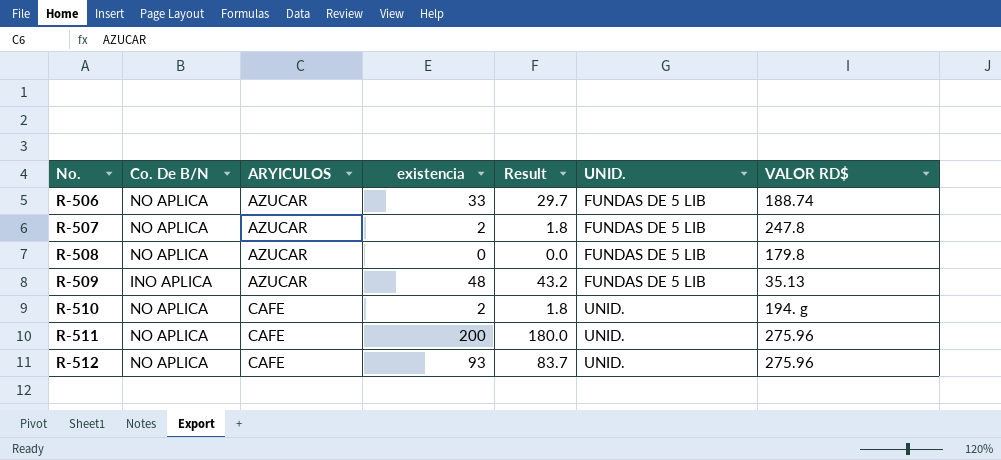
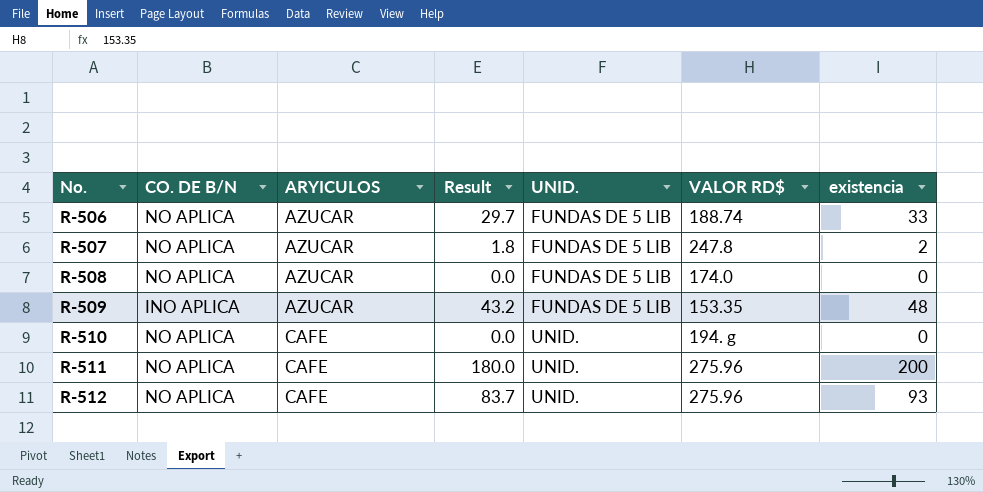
column name: Co. De B/N -> CO. DE B/N
column existencia | position: 4 -> 7
R-508 | VALOR RD$: 179.8 -> 174.0
R-509 | VALOR RD$: 35.13 -> 153.35
R-510 | Result: 1.8 -> 0.0
R-510 | existencia: 2 -> 0

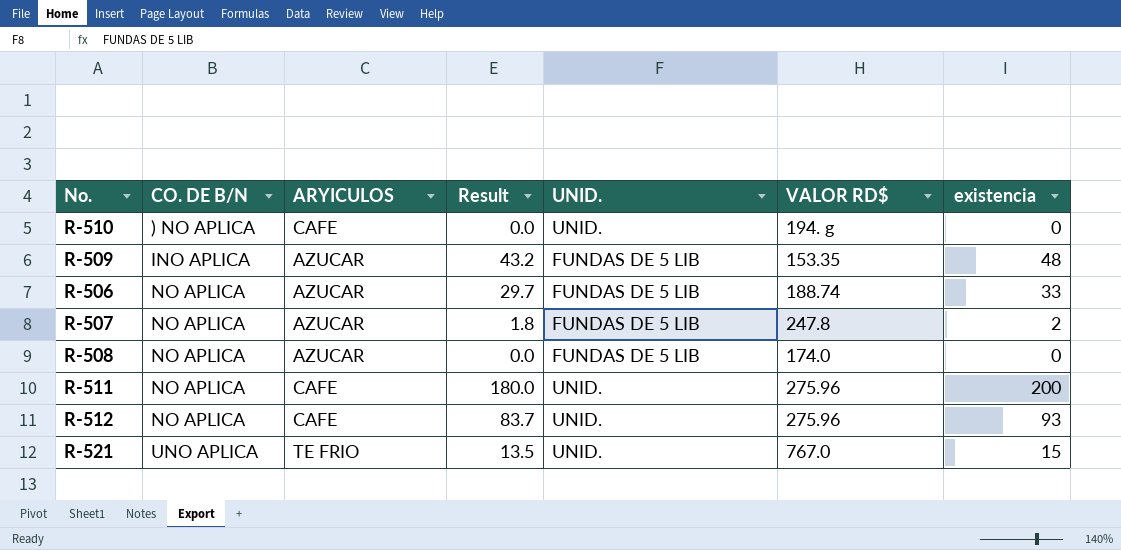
row order: No. ascending -> CO. DE B/N ascending
R-510 | CO. DE B/N: NO APLICA -> ) NO APLICA
row R-521: none -> UNO APLICA | TE FRIO | 13.5 | UNID. | 767.0 | 15

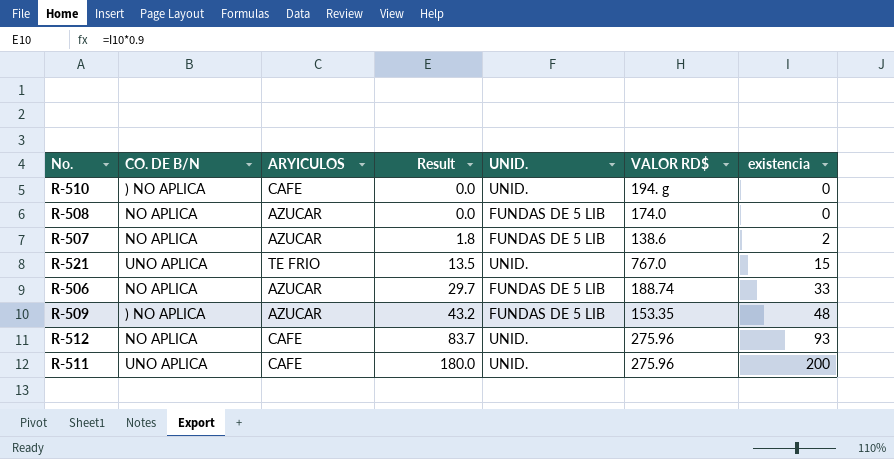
row order: CO. DE B/N ascending -> Result ascending
R-507 | VALOR RD$: 247.8 -> 138.6
R-509 | CO. DE B/N: INO APLICA -> ) NO APLICA
R-511 | CO. DE B/N: NO APLICA -> UNO APLICA

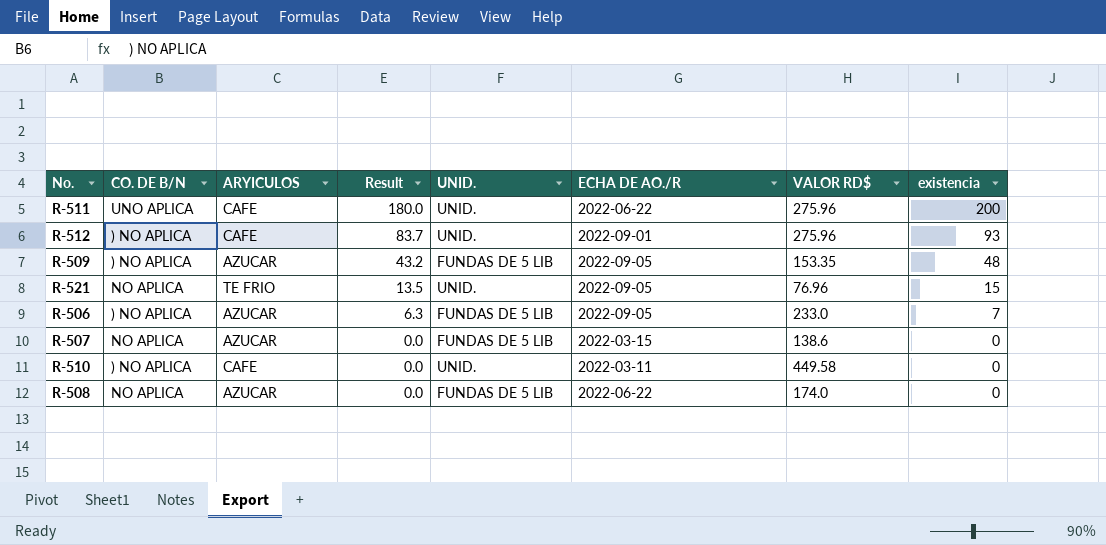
row order: Result ascending -> Result descending
column ECHA DE AO./R | position: none -> 6
R-512 | CO. DE B/N: NO APLICA -> ) NO APLICA
R-521 | CO. DE B/N: UNO APLICA -> NO APLICA
R-521 | VALOR RD$: 767.0 -> 76.96
R-506 | CO. DE B/N: NO APLICA -> ) NO APLICA
R-506 | Result: 29.7 -> 6.3
R-506 | VALOR RD$: 188.74 -> 233.0
R-506 | existencia: 33 -> 7
R-507 | Result: 1.8 -> 0.0
R-507 | existencia: 2 -> 0
R-510 | VALOR RD$: 194. g -> 449.58

